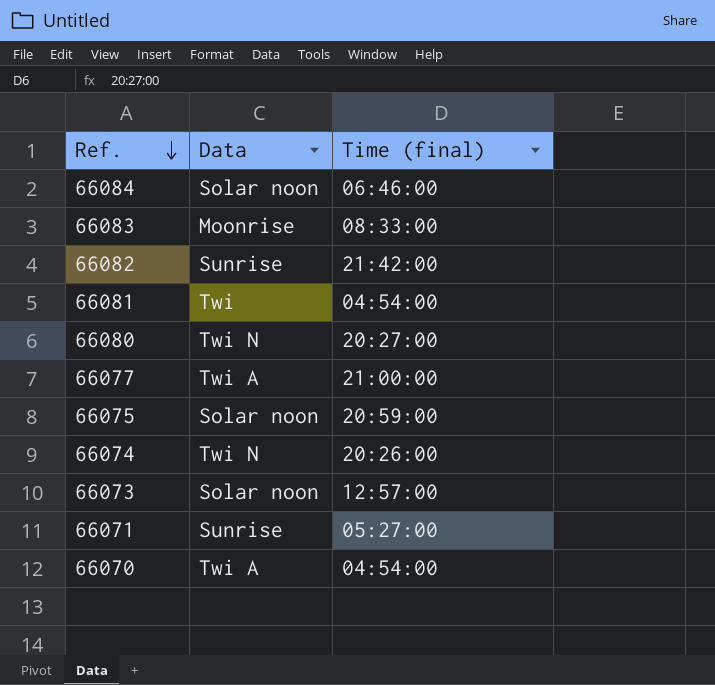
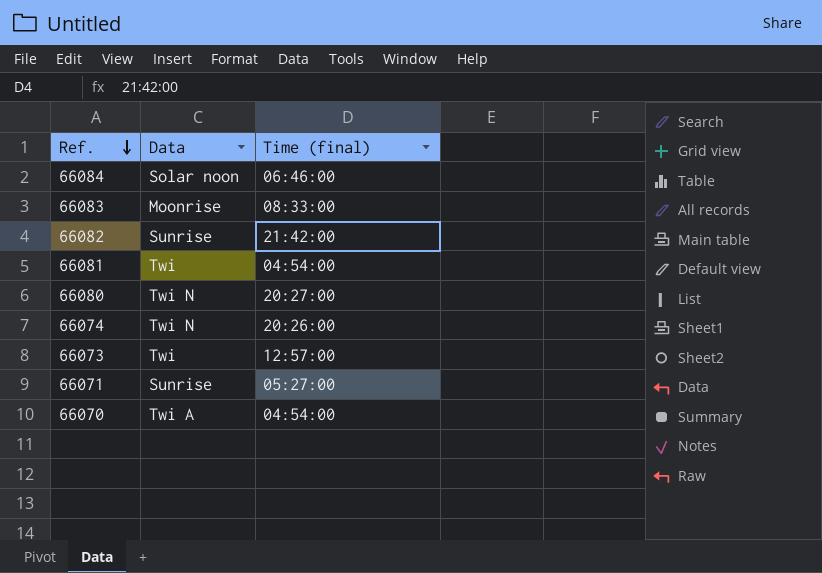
row 66077: Twi A | 21:00:00 -> none
row 66075: Solar noon | 20:59:00 -> none
66073 | Data: Solar noon -> Twi

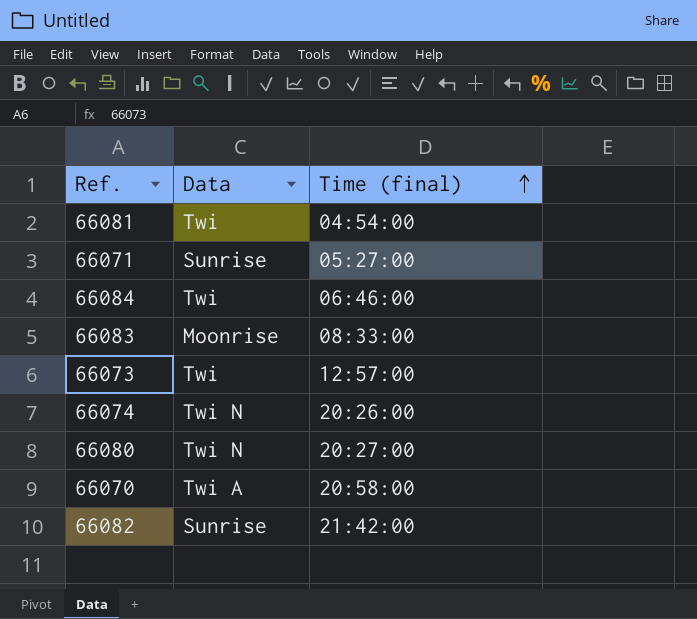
row order: Ref. descending -> Time (final) ascending
66084 | Data: Solar noon -> Twi
66070 | Time (final): 04:54:00 -> 20:58:00

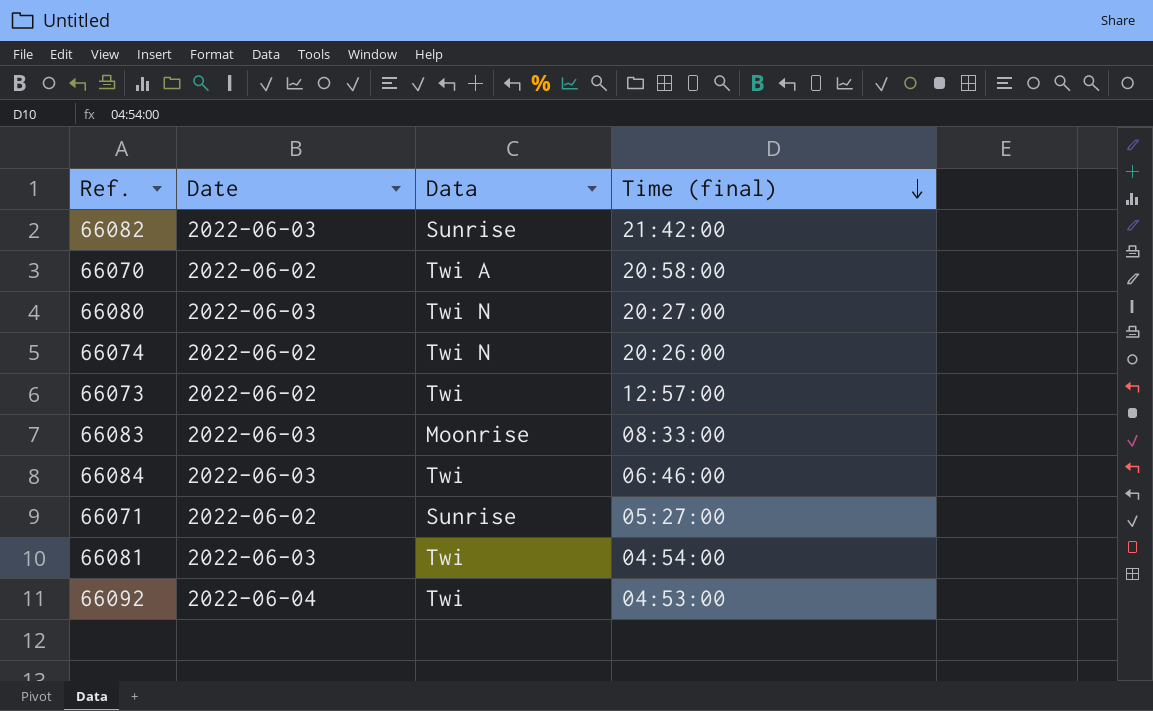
row order: Time (final) ascending -> Time (final) descending
column Date | position: none -> 2
row 66092: none -> 2022-06-04 | Twi | 04:53:00

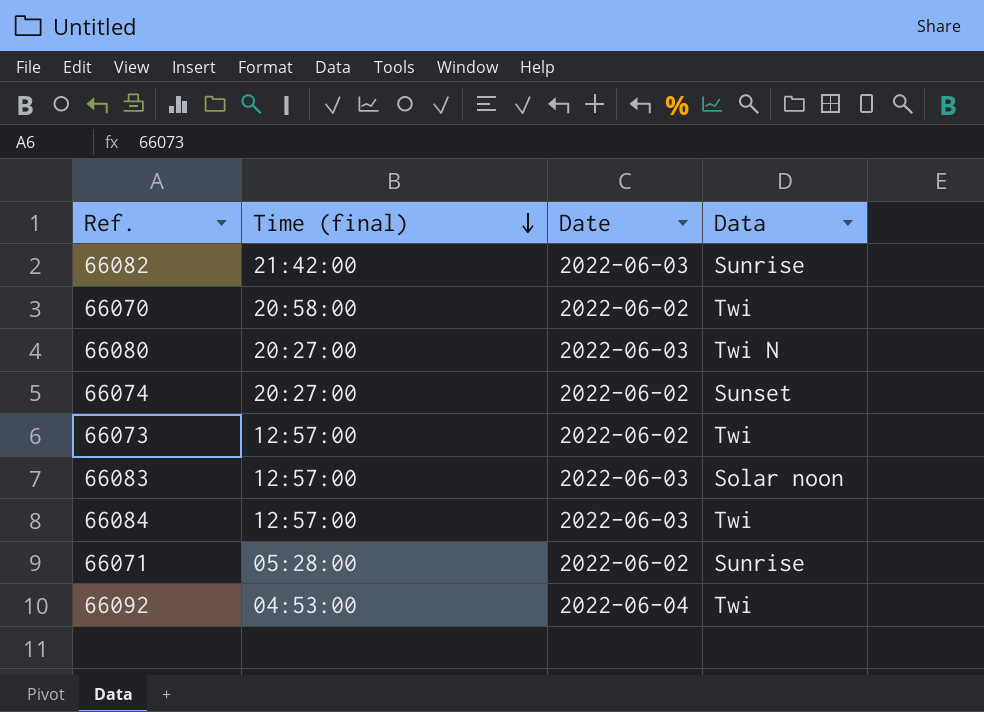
column Time (final) | position: 4 -> 2
row 66081: 2022-06-03 | Twi | 04:54:00 -> none
66070 | Data: Twi A -> Twi
66074 | Time (final): 20:26:00 -> 20:27:00
66074 | Data: Twi N -> Sunset
66083 | Time (final): 08:33:00 -> 12:57:00
66083 | Data: Moonrise -> Solar noon
66084 | Time (final): 06:46:00 -> 12:57:00
66071 | Time (final): 05:27:00 -> 05:28:00

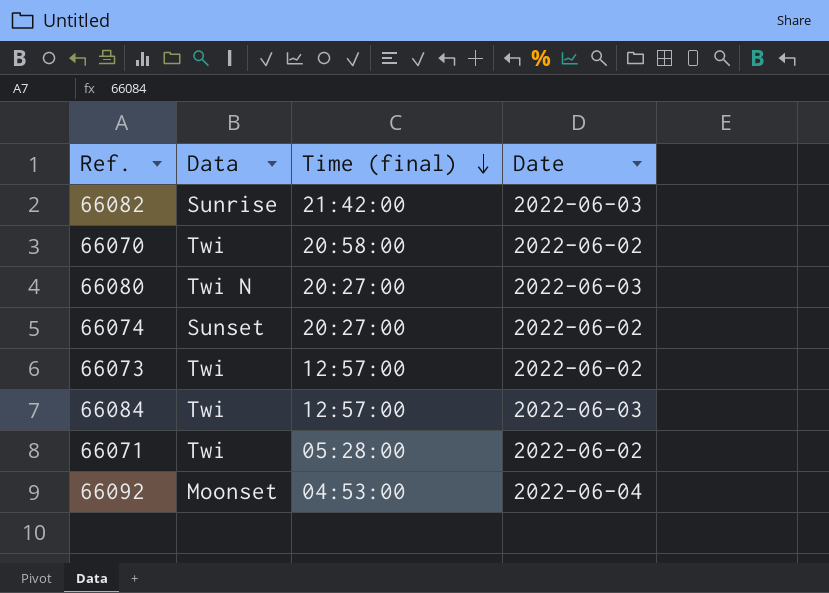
column Data | position: 4 -> 2
row 66083: 12:57:00 | 2022-06-03 | Solar noon -> none
66071 | Data: Sunrise -> Twi
66092 | Data: Twi -> Moonset

